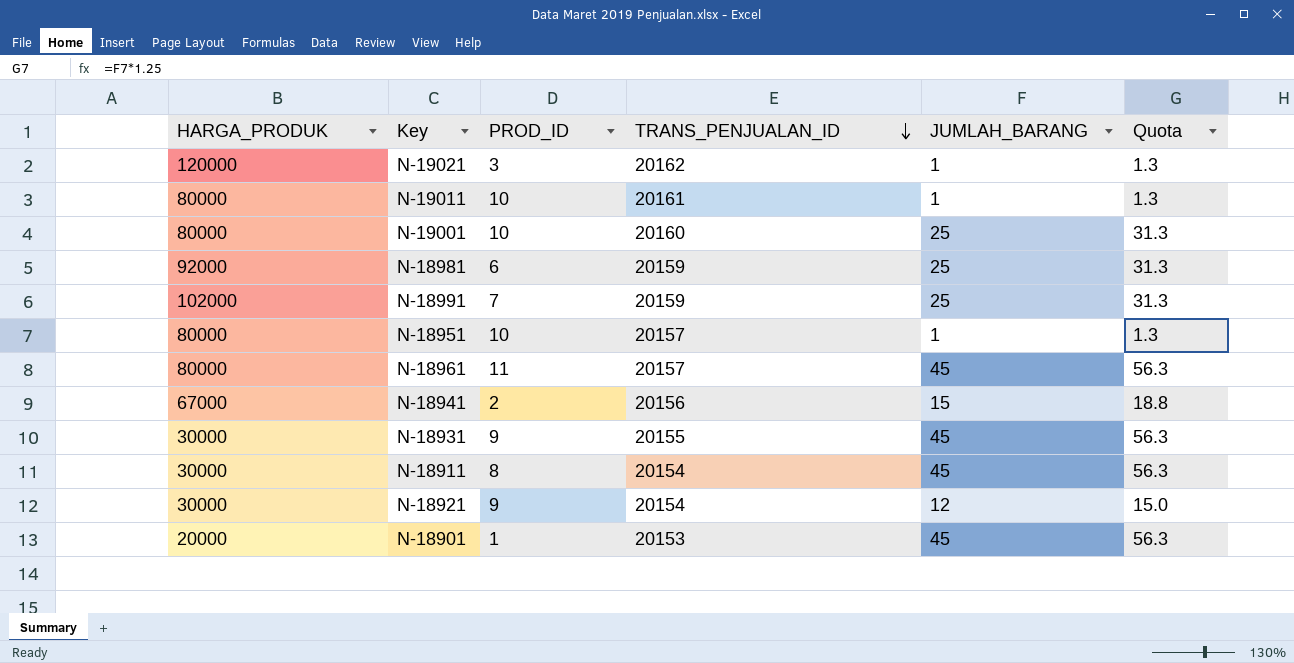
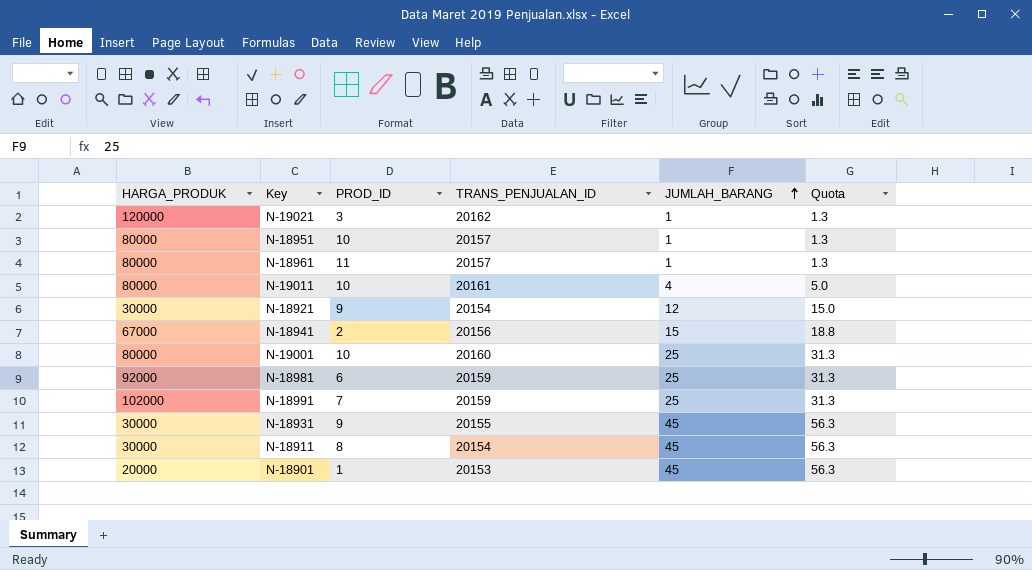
row order: TRANS_PENJUALAN_ID descending -> JUMLAH_BARANG ascending
N-18961 | JUMLAH_BARANG: 45 -> 1
N-18961 | Quota: 56.3 -> 1.3
N-19011 | JUMLAH_BARANG: 1 -> 4
N-19011 | Quota: 1.3 -> 5.0

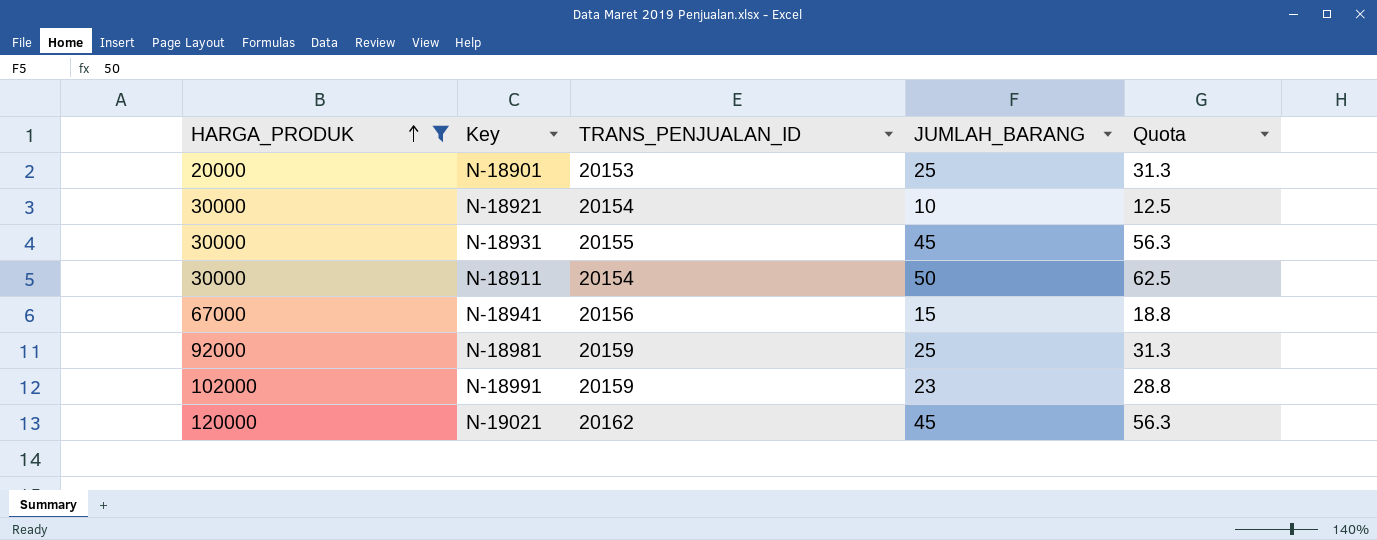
filter: none -> HARGA_PRODUK != 80000
row order: JUMLAH_BARANG ascending -> HARGA_PRODUK ascending
column PROD_ID | position: 3 -> none
N-18901 | JUMLAH_BARANG: 45 -> 25
N-18901 | Quota: 56.3 -> 31.3
N-18921 | JUMLAH_BARANG: 12 -> 10
N-18921 | Quota: 15.0 -> 12.5
N-18911 | JUMLAH_BARANG: 45 -> 50
N-18911 | Quota: 56.3 -> 62.5
N-18991 | JUMLAH_BARANG: 25 -> 23
N-18991 | Quota: 31.3 -> 28.8
N-19021 | JUMLAH_BARANG: 1 -> 45
N-19021 | Quota: 1.3 -> 56.3

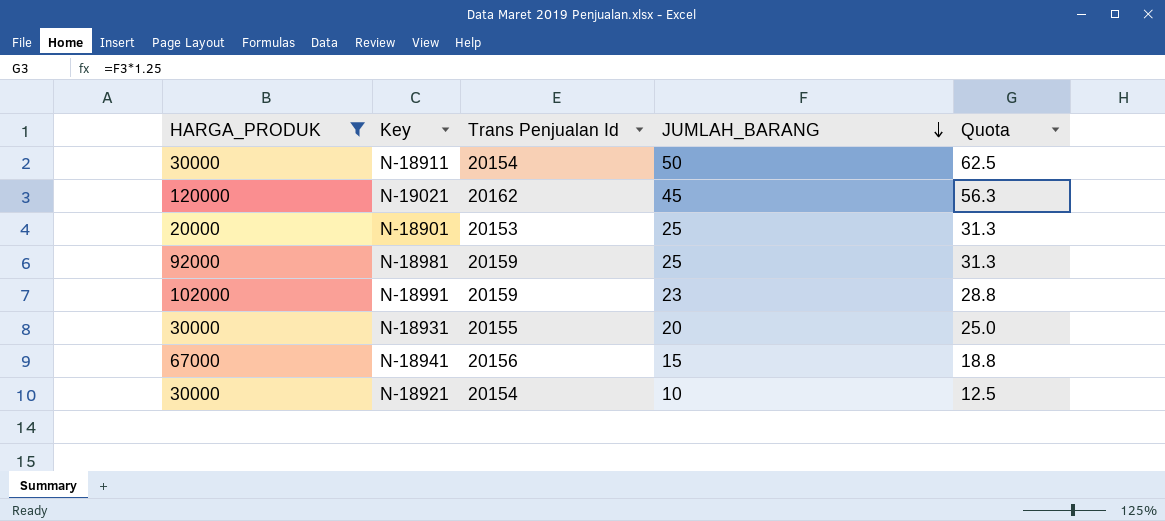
row order: HARGA_PRODUK ascending -> JUMLAH_BARANG descending
column name: TRANS_PENJUALAN_ID -> Trans Penjualan Id
N-18931 | JUMLAH_BARANG: 45 -> 20
N-18931 | Quota: 56.3 -> 25.0

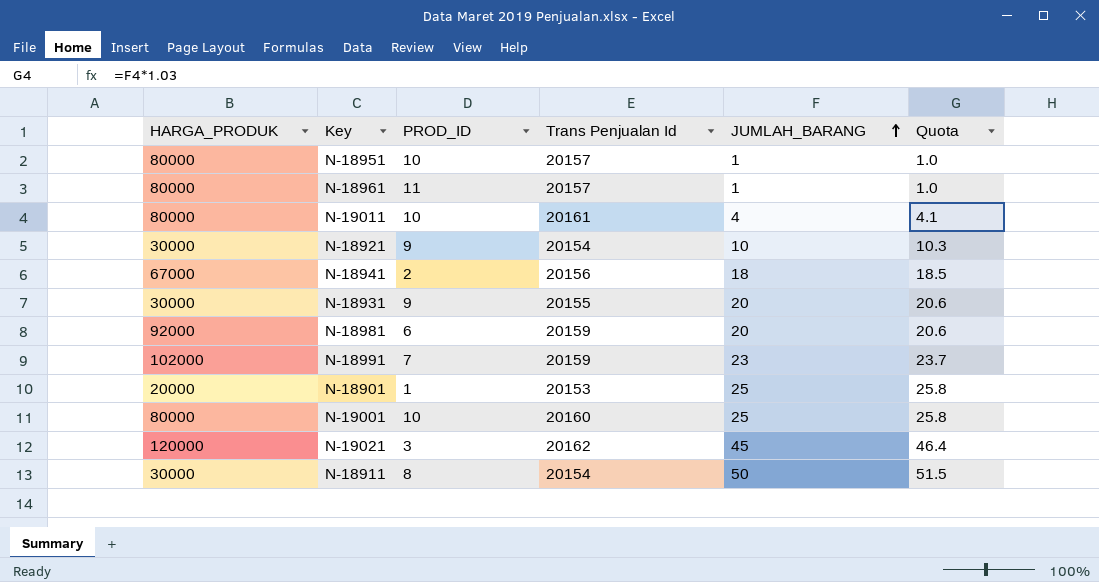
filter: HARGA_PRODUK != 80000 -> none
row order: JUMLAH_BARANG descending -> JUMLAH_BARANG ascending
column PROD_ID | position: none -> 3
column Quota | formula: [JUMLAH_BARANG] * 1.25 -> [JUMLAH_BARANG] * 1.03
N-18941 | JUMLAH_BARANG: 15 -> 18
N-18981 | JUMLAH_BARANG: 25 -> 20

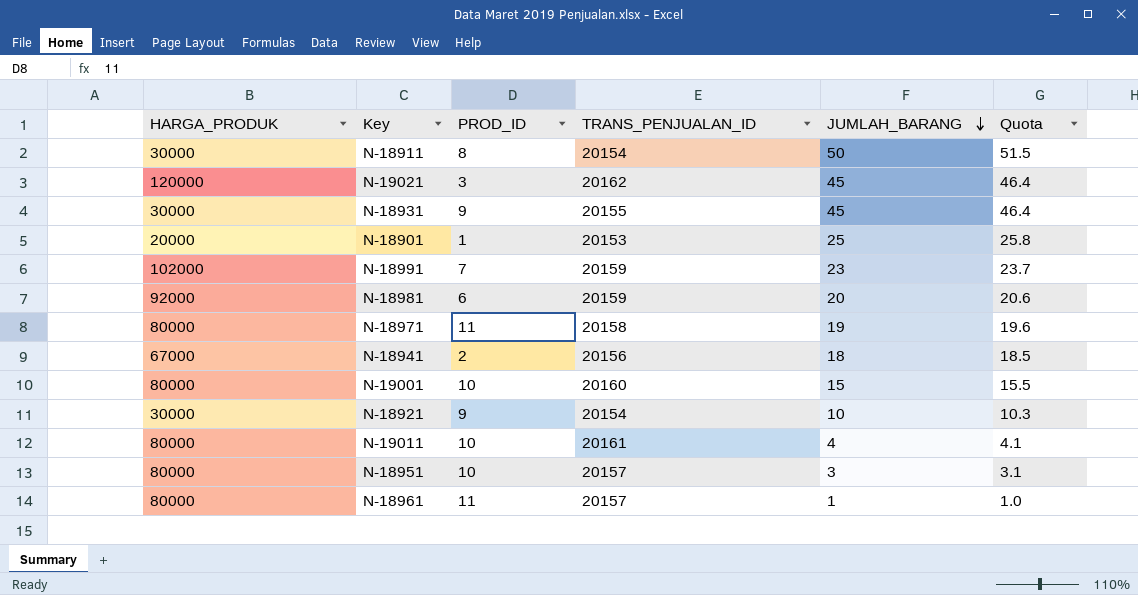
row order: JUMLAH_BARANG ascending -> JUMLAH_BARANG descending
column name: Trans Penjualan Id -> TRANS_PENJUALAN_ID
N-18931 | JUMLAH_BARANG: 20 -> 45
N-18931 | Quota: 20.6 -> 46.4
row N-18971: none -> 80000 | 11 | 20158 | 19 | 19.6
N-19001 | JUMLAH_BARANG: 25 -> 15
N-19001 | Quota: 25.8 -> 15.5
N-18951 | JUMLAH_BARANG: 1 -> 3
N-18951 | Quota: 1.0 -> 3.1

